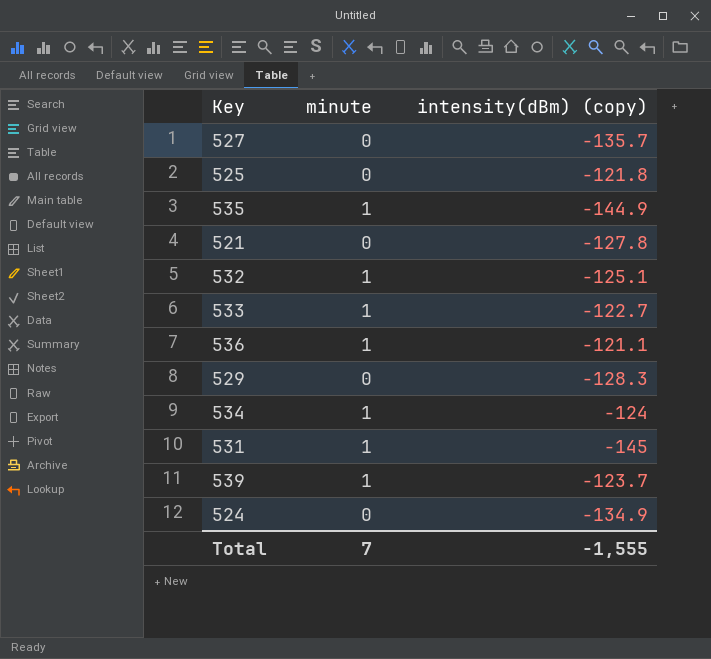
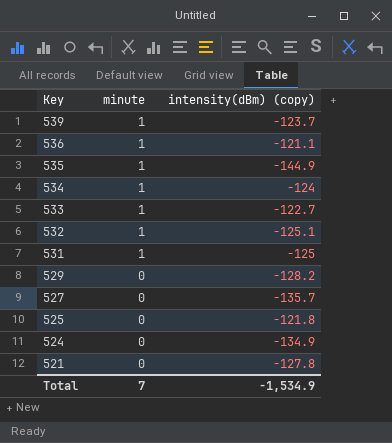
row order: none -> Key descending
531 | intensity(dBm) (copy): -145 -> -125
529 | intensity(dBm) (copy): -128.3 -> -128.2
Total | intensity(dBm) (copy): -1,555 -> -1,534.9

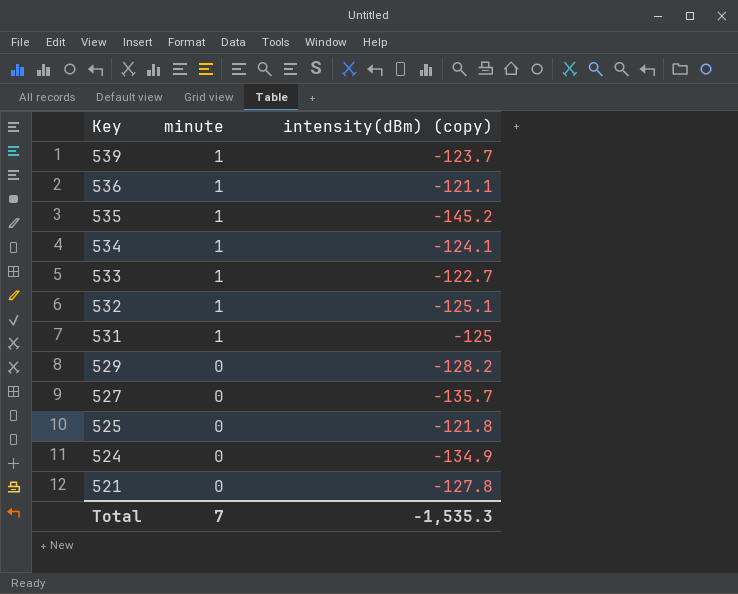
535 | intensity(dBm) (copy): -144.9 -> -145.2
534 | intensity(dBm) (copy): -124 -> -124.1
Total | intensity(dBm) (copy): -1,534.9 -> -1,535.3

